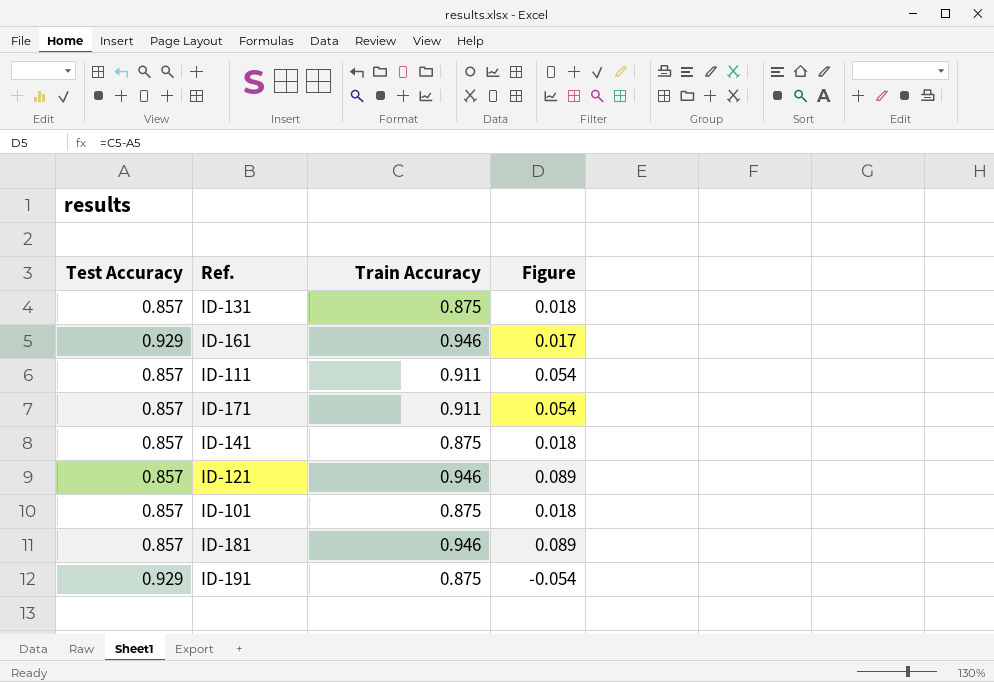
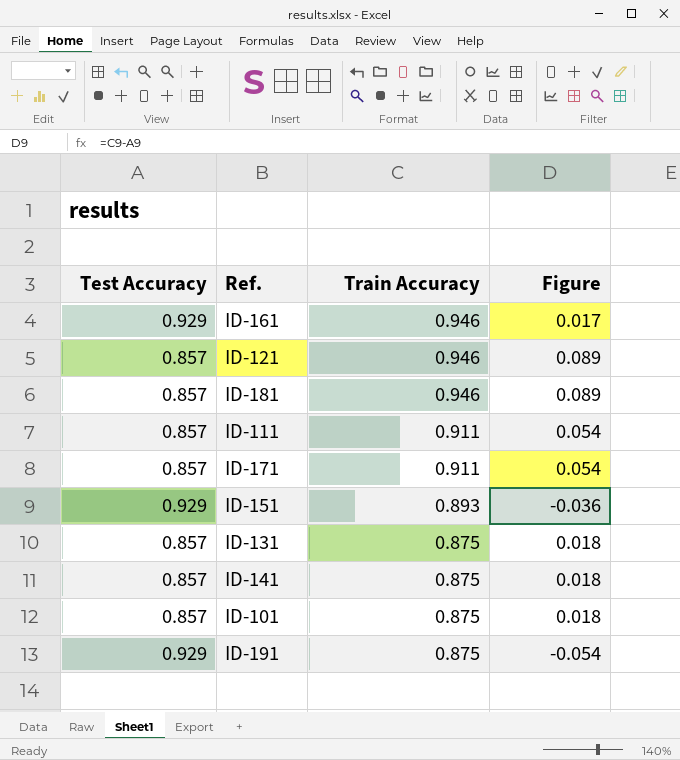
row order: none -> Train Accuracy descending
row ID-151: none -> 0.929 | 0.893 | -0.036

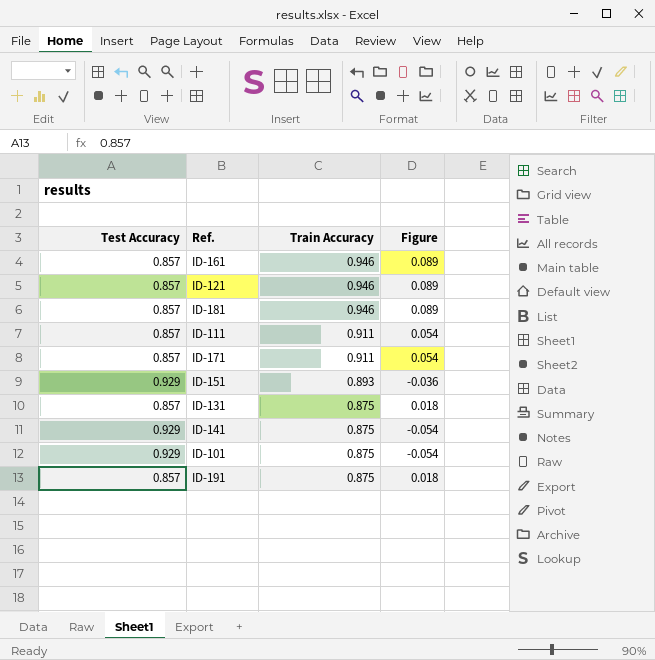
ID-161 | Test Accuracy: 0.929 -> 0.857
ID-161 | Figure: 0.017 -> 0.089
ID-141 | Test Accuracy: 0.857 -> 0.929
ID-141 | Figure: 0.018 -> -0.054
ID-101 | Test Accuracy: 0.857 -> 0.929
ID-101 | Figure: 0.018 -> -0.054
ID-191 | Test Accuracy: 0.929 -> 0.857
ID-191 | Figure: -0.054 -> 0.018

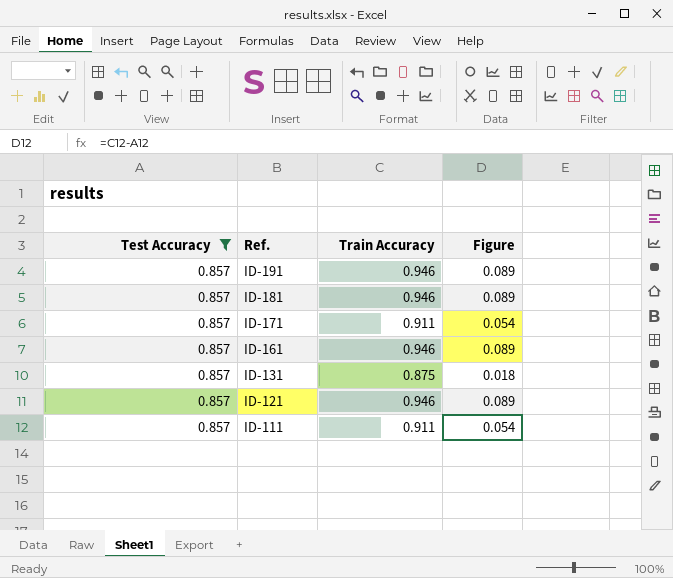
filter: none -> Test Accuracy = 0.857
row order: Train Accuracy descending -> Ref. descending
ID-191 | Train Accuracy: 0.875 -> 0.946
ID-191 | Figure: 0.018 -> 0.089

